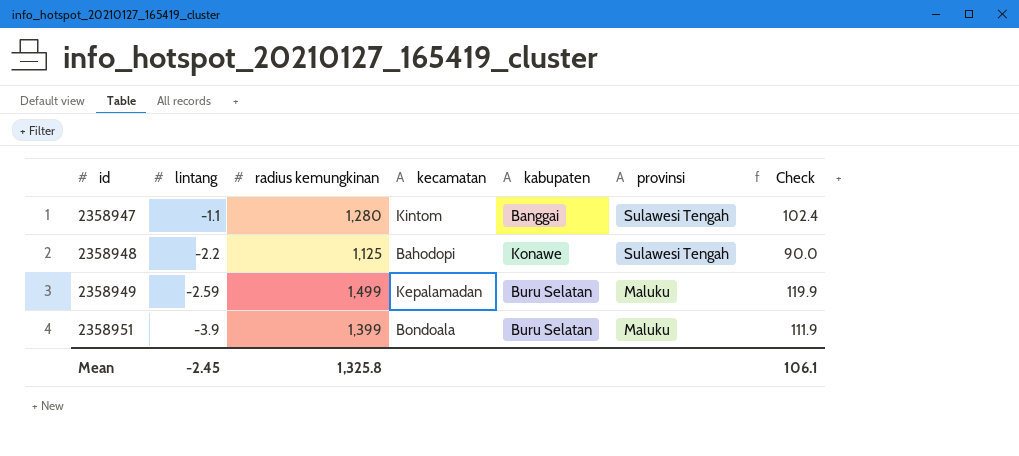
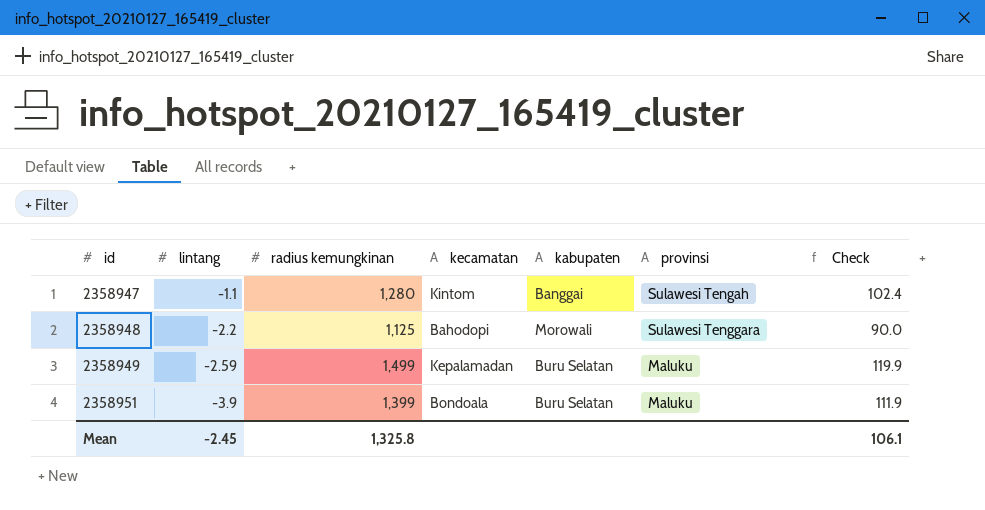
2358948 | kabupaten: Konawe -> Morowali
2358948 | provinsi: Sulawesi Tengah -> Sulawesi Tenggara

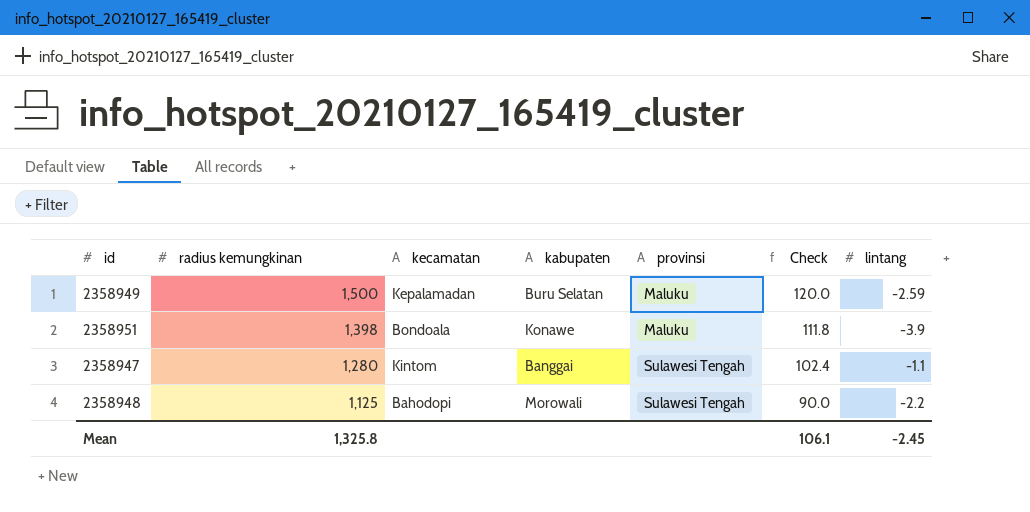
row order: id ascending -> radius kemungkinan descending
column lintang | position: 2 -> 7
2358949 | radius kemungkinan: 1,499 -> 1,500
2358949 | Check: 119.9 -> 120.0
2358951 | radius kemungkinan: 1,399 -> 1,398
2358951 | kabupaten: Buru Selatan -> Konawe
2358951 | Check: 111.9 -> 111.8
2358948 | provinsi: Sulawesi Tenggara -> Sulawesi Tengah

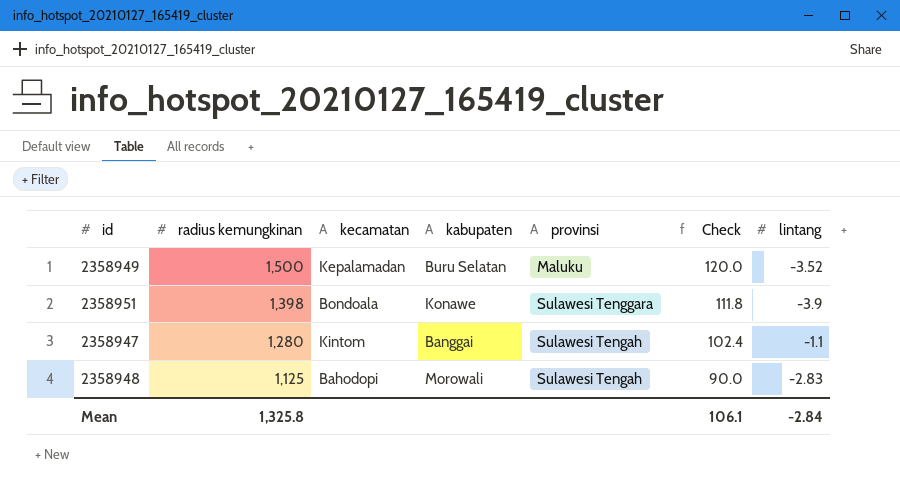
2358949 | lintang: -2.59 -> -3.52
2358951 | provinsi: Maluku -> Sulawesi Tenggara
2358948 | lintang: -2.2 -> -2.83
Mean | lintang: -2.45 -> -2.84

